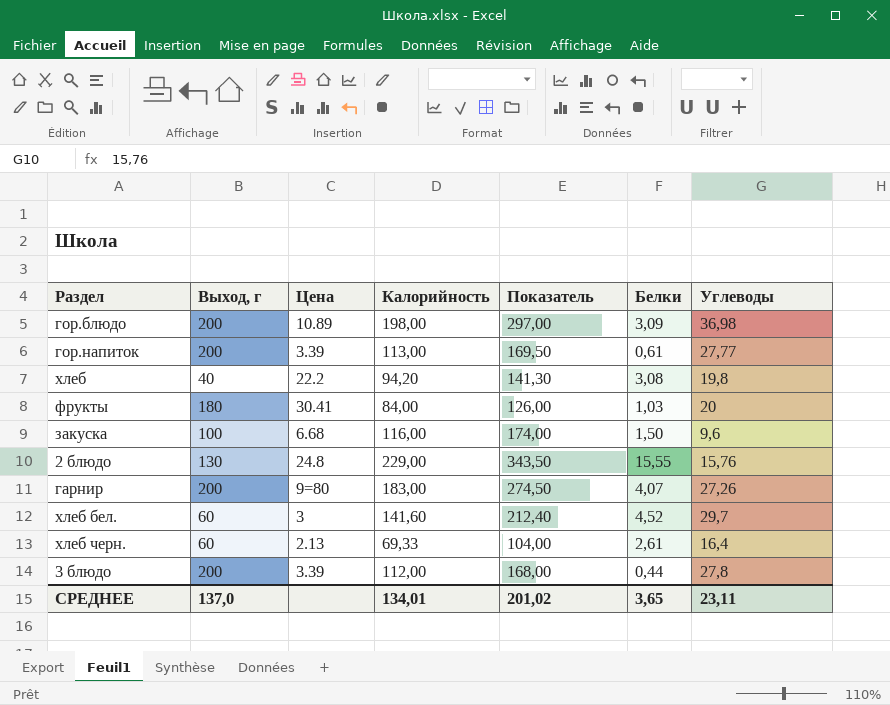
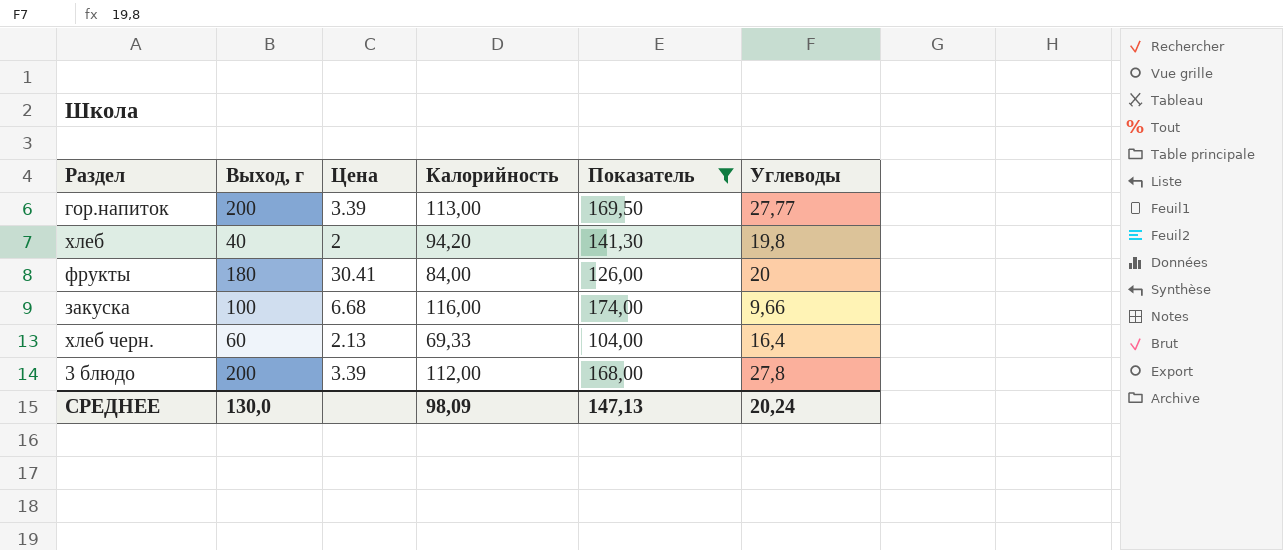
filter: none -> Показатель <= 174,00
column Белки | position: 6 -> none
хлеб | Цена: 22.2 -> 2
закуска | Углеводы: 9,6 -> 9,66
СРЕДНЕЕ | Выход, г: 137,0 -> 130,0
СРЕДНЕЕ | Калорийность: 134,01 -> 98,09
СРЕДНЕЕ | Показатель: 201,02 -> 147,13
СРЕДНЕЕ | Углеводы: 23,11 -> 20,24

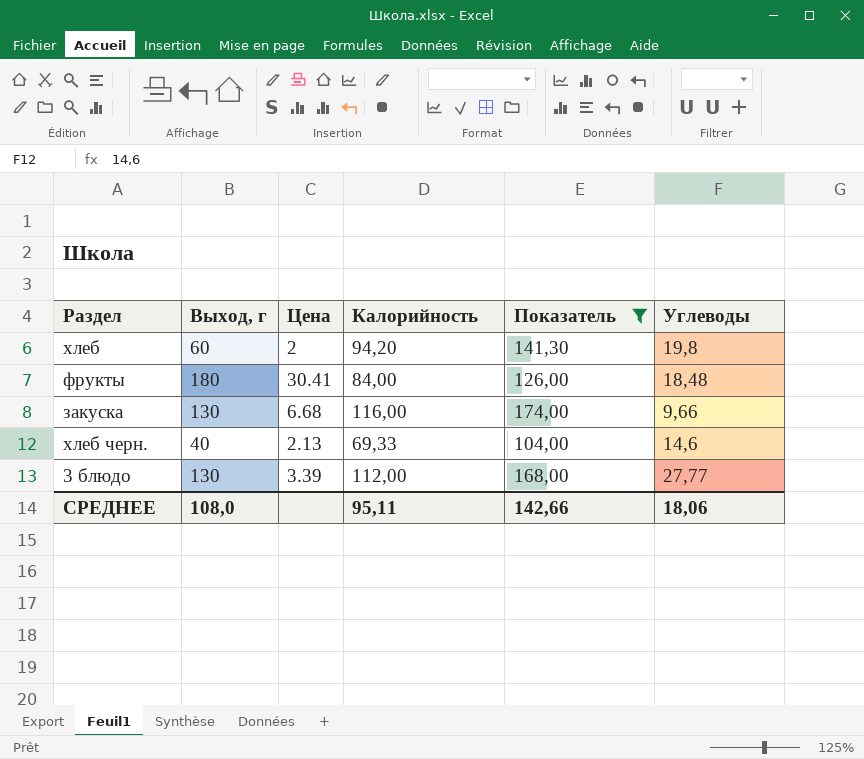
row гор.напиток: 200 | 3.39 | 113,00 | 169,50 | 27,77 -> none
хлеб | Выход, г: 40 -> 60
фрукты | Углеводы: 20 -> 18,48
закуска | Выход, г: 100 -> 130
хлеб черн. | Выход, г: 60 -> 40
хлеб черн. | Углеводы: 16,4 -> 14,6
3 блюдо | Выход, г: 200 -> 130
3 блюдо | Углеводы: 27,8 -> 27,77
СРЕДНЕЕ | Выход, г: 130,0 -> 108,0
СРЕДНЕЕ | Калорийность: 98,09 -> 95,11
СРЕДНЕЕ | Показатель: 147,13 -> 142,66
СРЕДНЕЕ | Углеводы: 20,24 -> 18,06

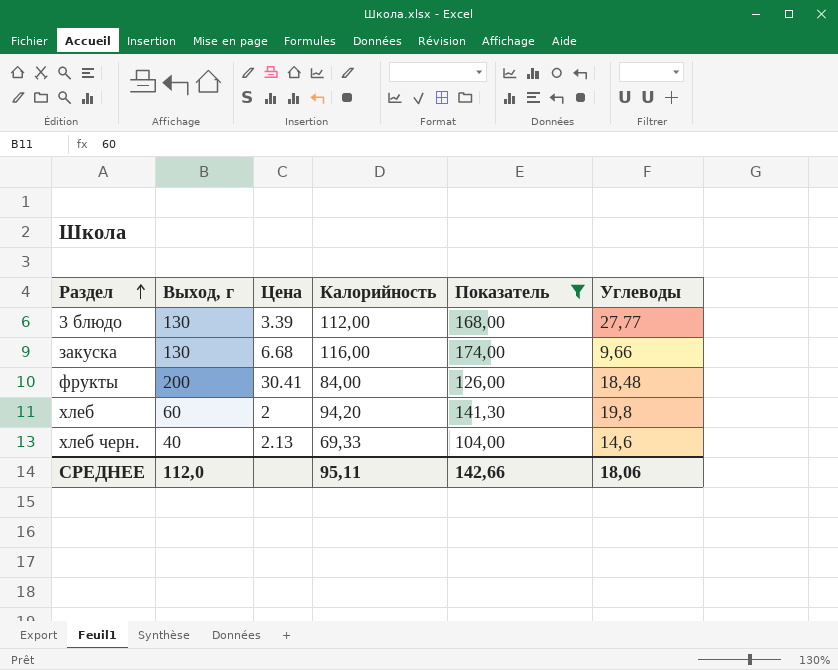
row order: none -> Раздел ascending
фрукты | Выход, г: 180 -> 200
СРЕДНЕЕ | Выход, г: 108,0 -> 112,0

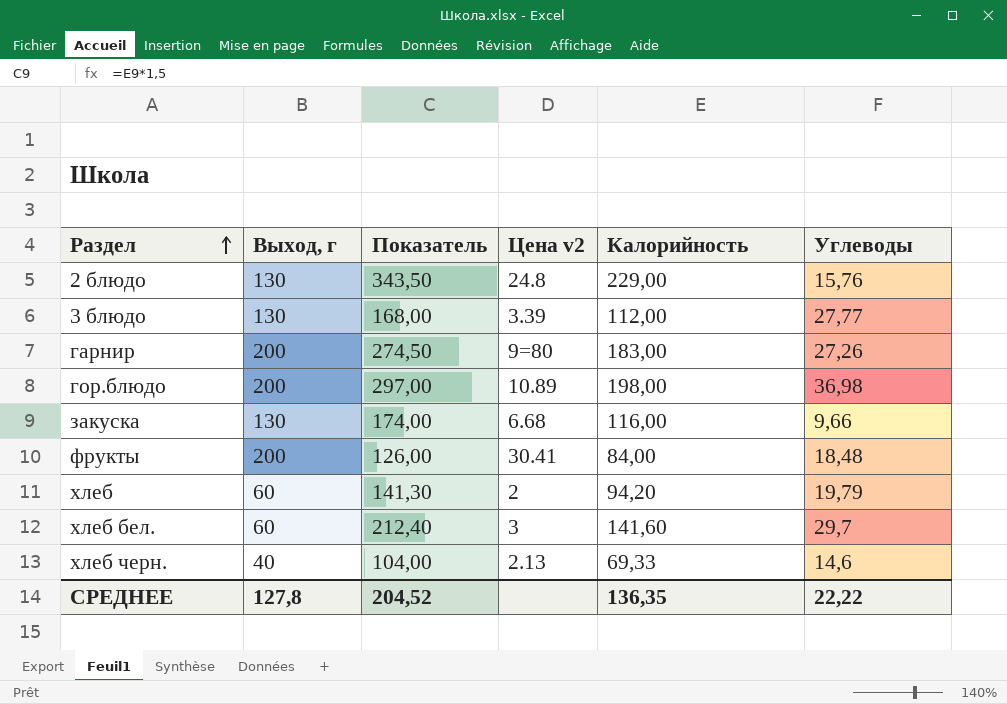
filter: Показатель <= 174,00 -> none
column Показатель | position: 5 -> 3
column name: Цена -> Цена v2
хлеб | Углеводы: 19,8 -> 19,79
СРЕДНЕЕ | Выход, г: 112,0 -> 127,8
СРЕДНЕЕ | Показатель: 142,66 -> 204,52
СРЕДНЕЕ | Калорийность: 95,11 -> 136,35
СРЕДНЕЕ | Углеводы: 18,06 -> 22,22

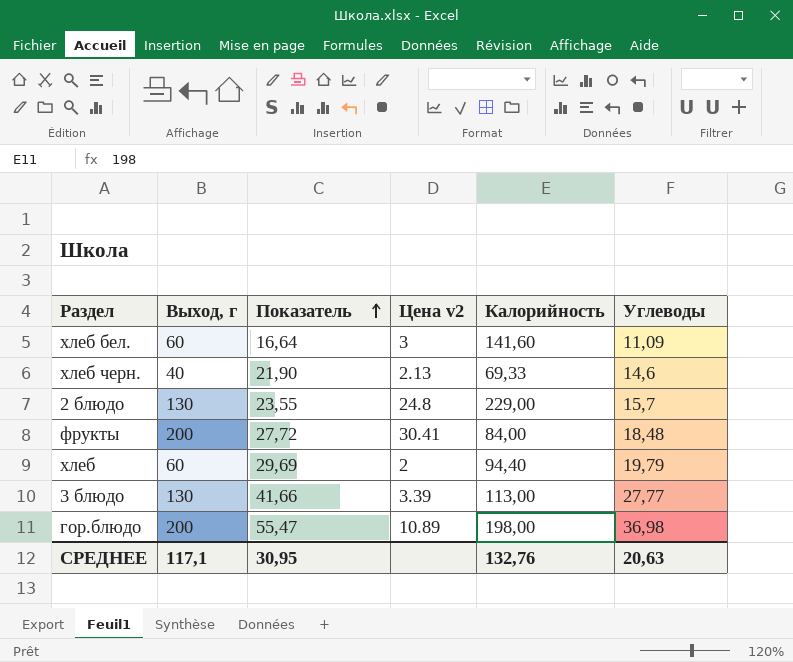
row order: Раздел ascending -> Показатель ascending
column Показатель | formula: [Калорийность] * 1,5 -> [Углеводы] * 1,5
row гарнир: 200 | 274,50 | 9=80 | 183,00 | 27,26 -> none
row закуска: 130 | 174,00 | 6.68 | 116,00 | 9,66 -> none
хлеб бел. | Углеводы: 29,7 -> 11,09
2 блюдо | Углеводы: 15,76 -> 15,7
хлеб | Калорийность: 94,20 -> 94,40
3 блюдо | Калорийность: 112,00 -> 113,00
СРЕДНЕЕ | Выход, г: 127,8 -> 117,1
СРЕДНЕЕ | Показатель: 204,52 -> 30,95
СРЕДНЕЕ | Калорийность: 136,35 -> 132,76
СРЕДНЕЕ | Углеводы: 22,22 -> 20,63

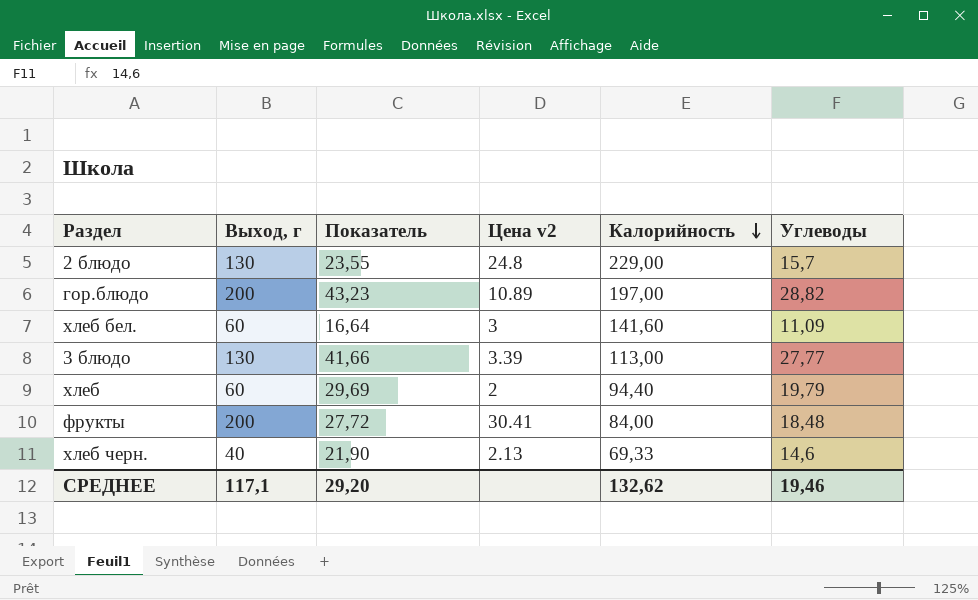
row order: Показатель ascending -> Калорийность descending
гор.блюдо | Показатель: 55,47 -> 43,23
гор.блюдо | Калорийность: 198,00 -> 197,00
гор.блюдо | Углеводы: 36,98 -> 28,82
СРЕДНЕЕ | Показатель: 30,95 -> 29,20
СРЕДНЕЕ | Калорийность: 132,76 -> 132,62
СРЕДНЕЕ | Углеводы: 20,63 -> 19,46

